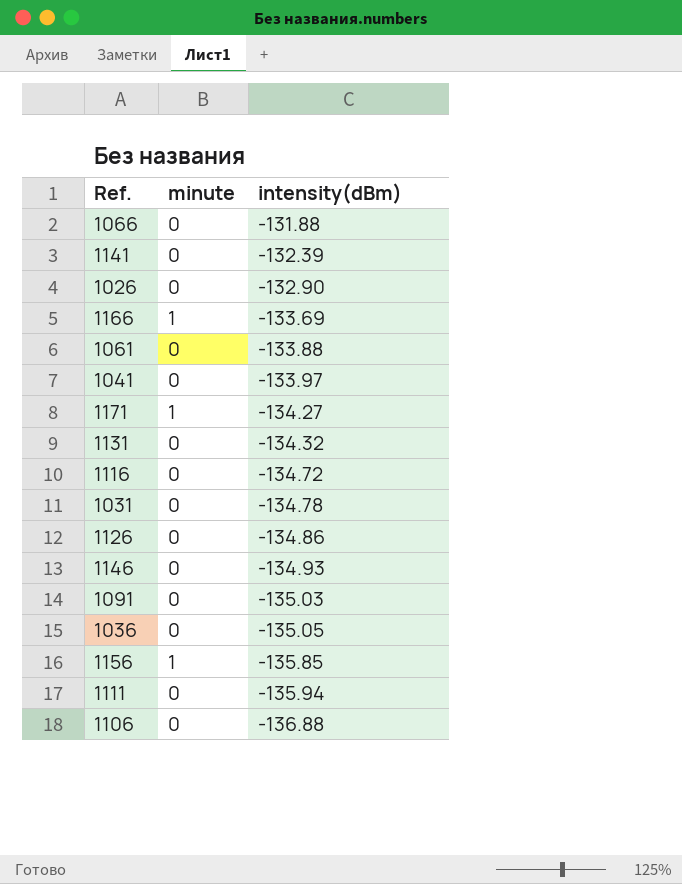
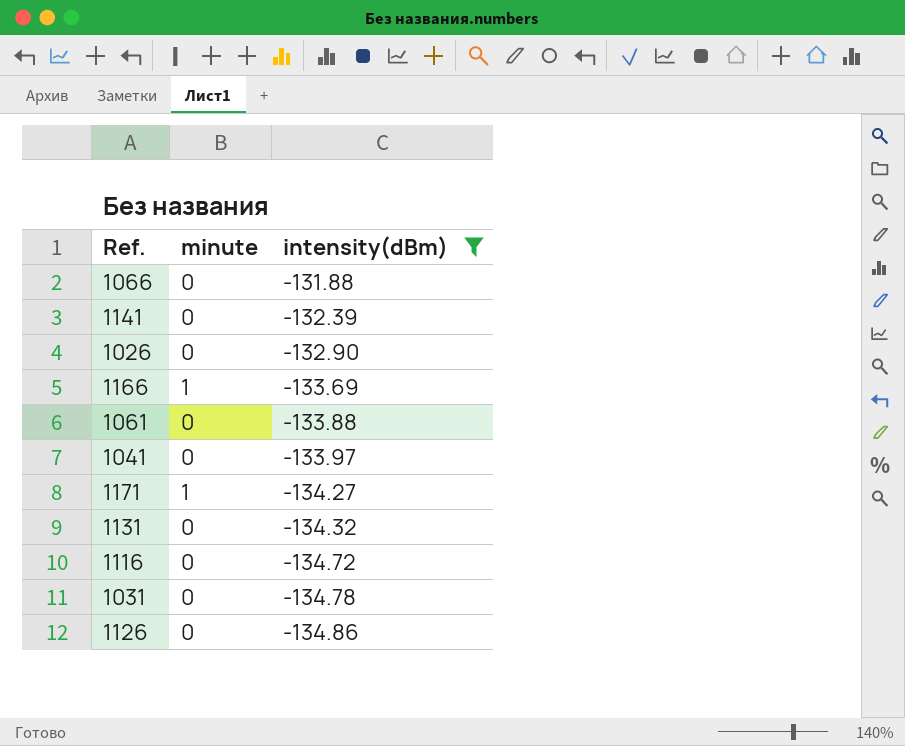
filter: none -> intensity(dBm) >= -134.86

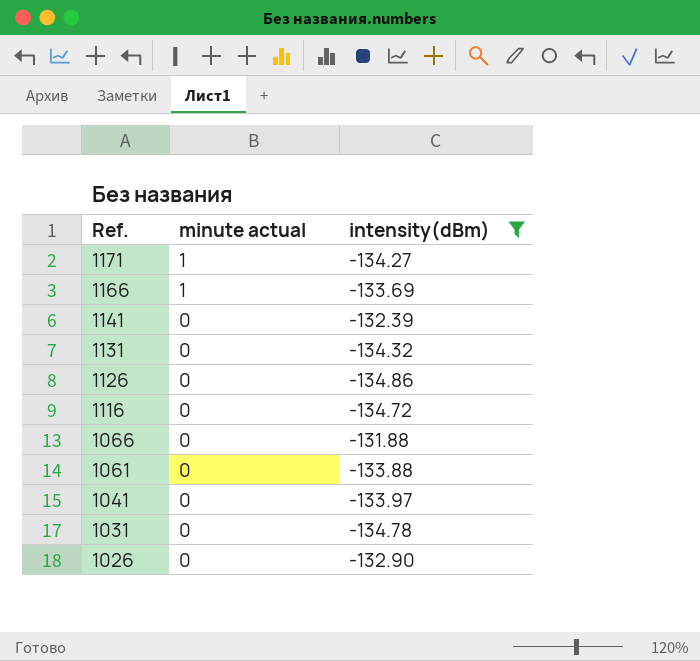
row order: intensity(dBm) descending -> Ref. descending
column name: minute -> minute actual

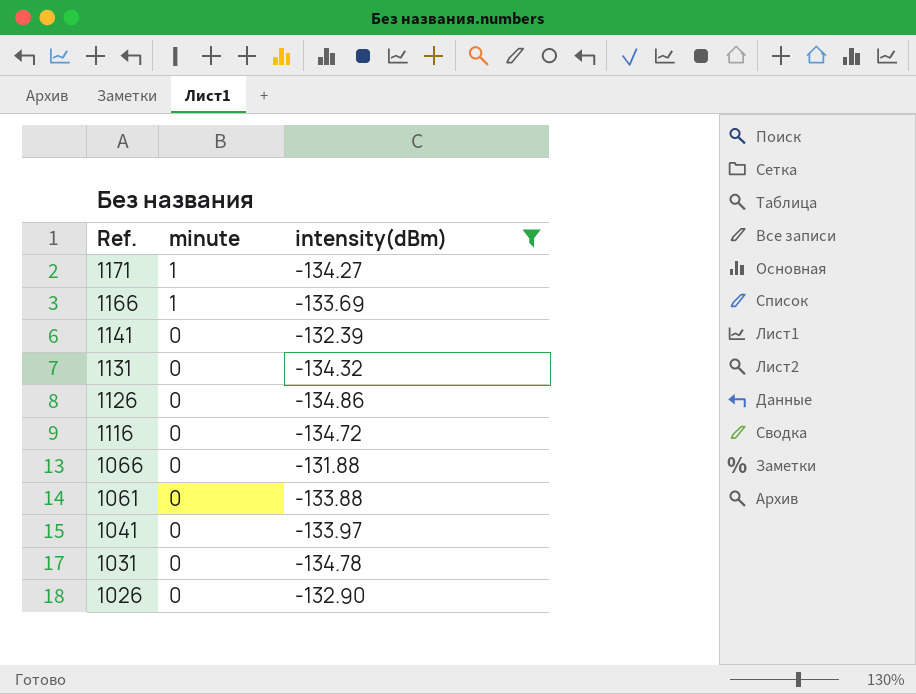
column name: minute actual -> minute

